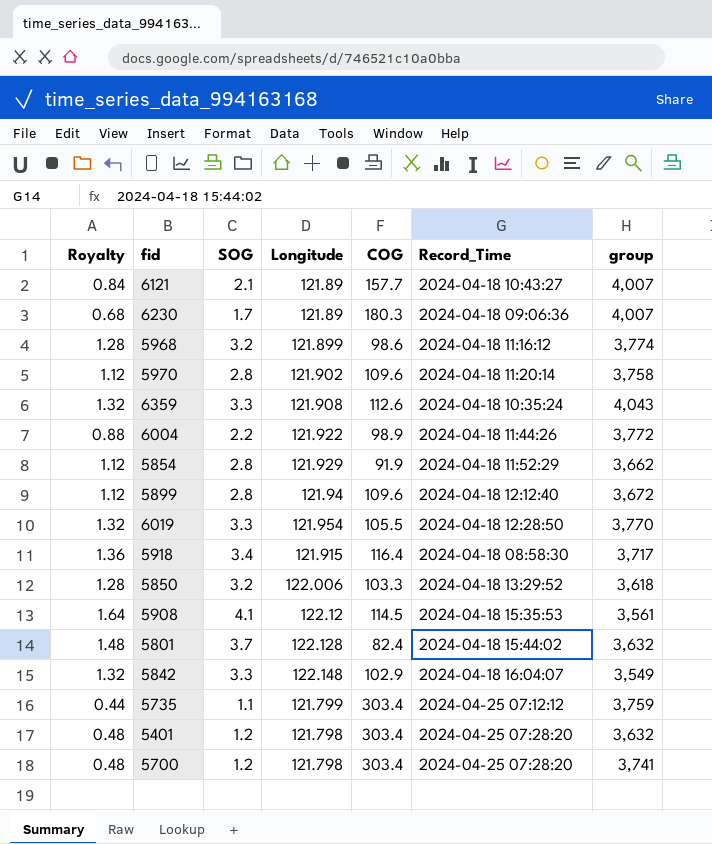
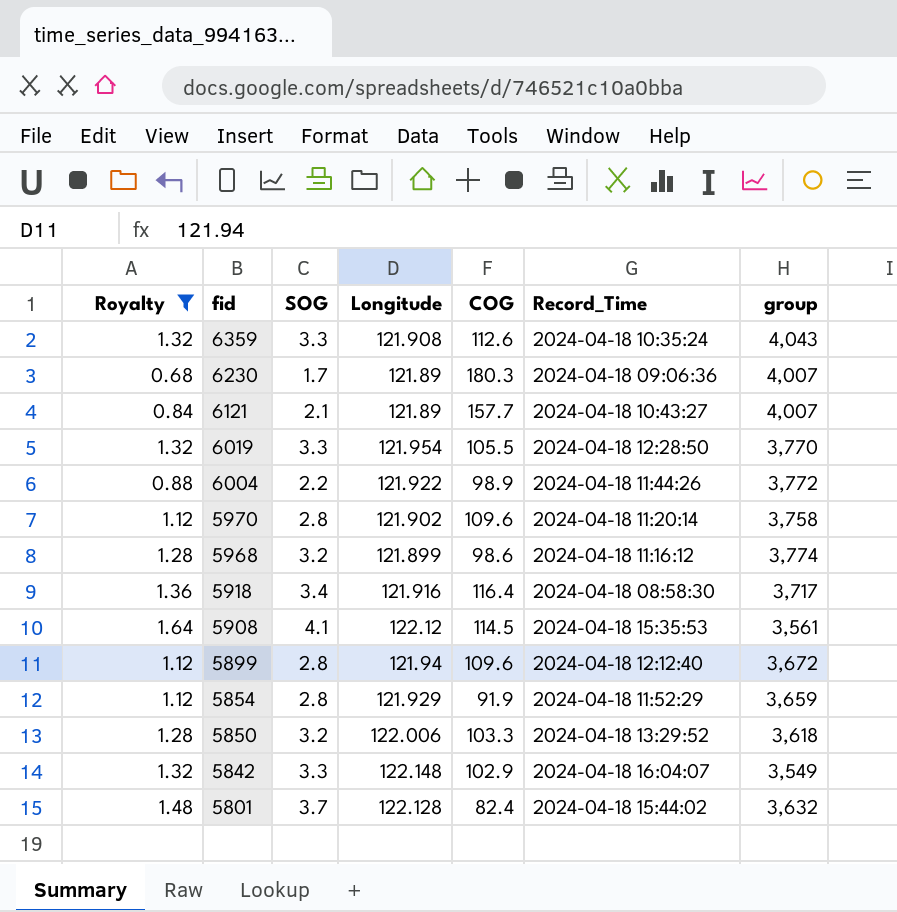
filter: none -> Royalty >= 0.68
row order: none -> fid descending
5918 | Longitude: 121.915 -> 121.916
5854 | group: 3,662 -> 3,659

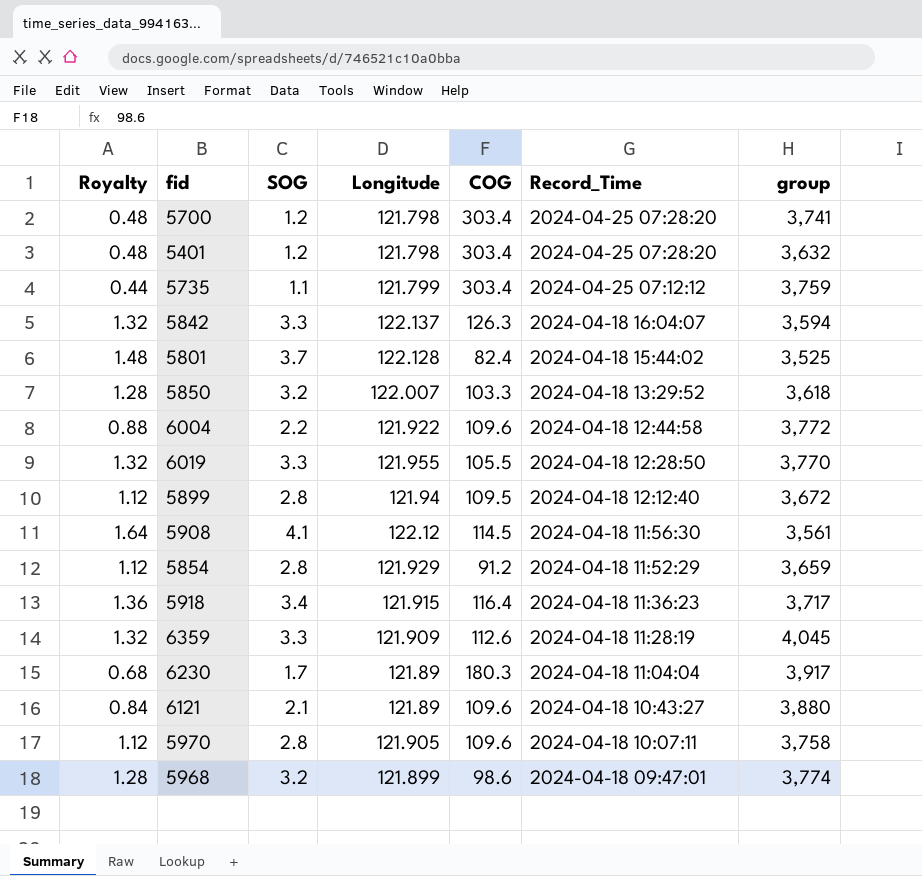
filter: Royalty >= 0.68 -> none
row order: fid descending -> Record_Time descending
5842 | Longitude: 122.148 -> 122.137
5842 | COG: 102.9 -> 126.3
5842 | group: 3,549 -> 3,594
5801 | group: 3,632 -> 3,525
5850 | Longitude: 122.006 -> 122.007
6004 | COG: 98.9 -> 109.6
6004 | Record_Time: 2024-04-18 11:44:26 -> 2024-04-18 12:44:58
6019 | Longitude: 121.954 -> 121.955
5899 | COG: 109.6 -> 109.5
5908 | Record_Time: 2024-04-18 15:35:53 -> 2024-04-18 11:56:30
5854 | COG: 91.9 -> 91.2
5918 | Longitude: 121.916 -> 121.915
5918 | Record_Time: 2024-04-18 08:58:30 -> 2024-04-18 11:36:23
6359 | Longitude: 121.908 -> 121.909
6359 | Record_Time: 2024-04-18 10:35:24 -> 2024-04-18 11:28:19
6359 | group: 4,043 -> 4,045
6230 | Record_Time: 2024-04-18 09:06:36 -> 2024-04-18 11:04:04
6230 | group: 4,007 -> 3,917
6121 | COG: 157.7 -> 109.6
6121 | group: 4,007 -> 3,880
5970 | Longitude: 121.902 -> 121.905
5970 | Record_Time: 2024-04-18 11:20:14 -> 2024-04-18 10:07:11
5968 | Record_Time: 2024-04-18 11:16:12 -> 2024-04-18 09:47:01

